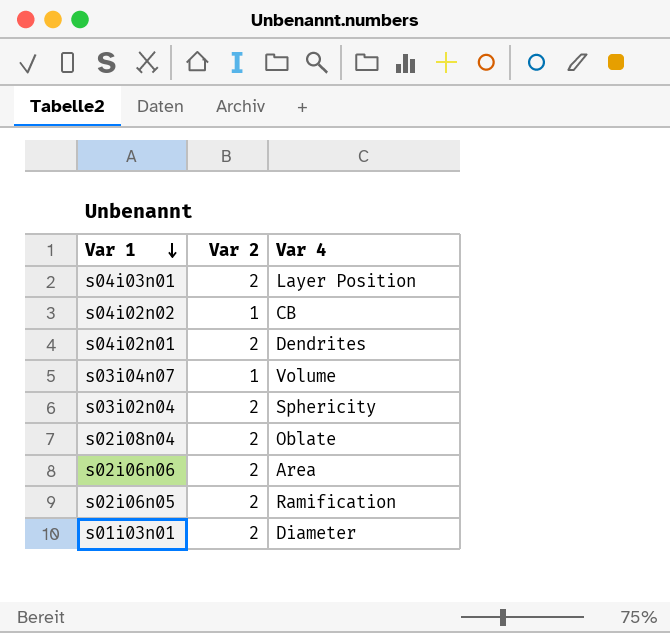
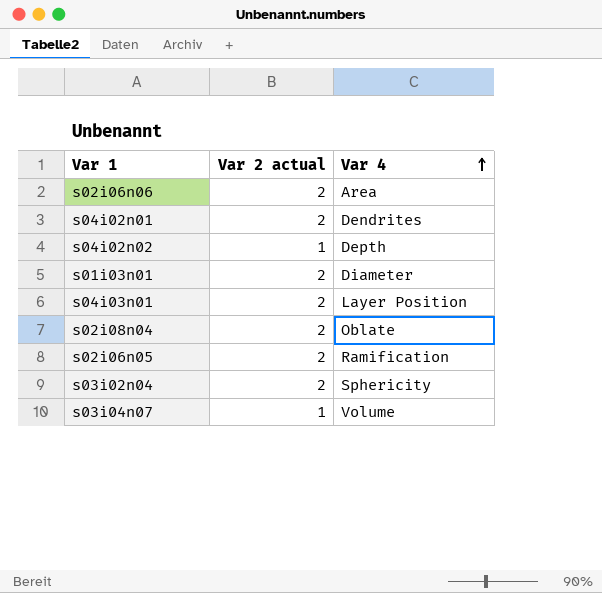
row order: Var 1 descending -> Var 4 ascending
column name: Var 2 -> Var 2 actual
s04i02n02 | Var 4: CB -> Depth

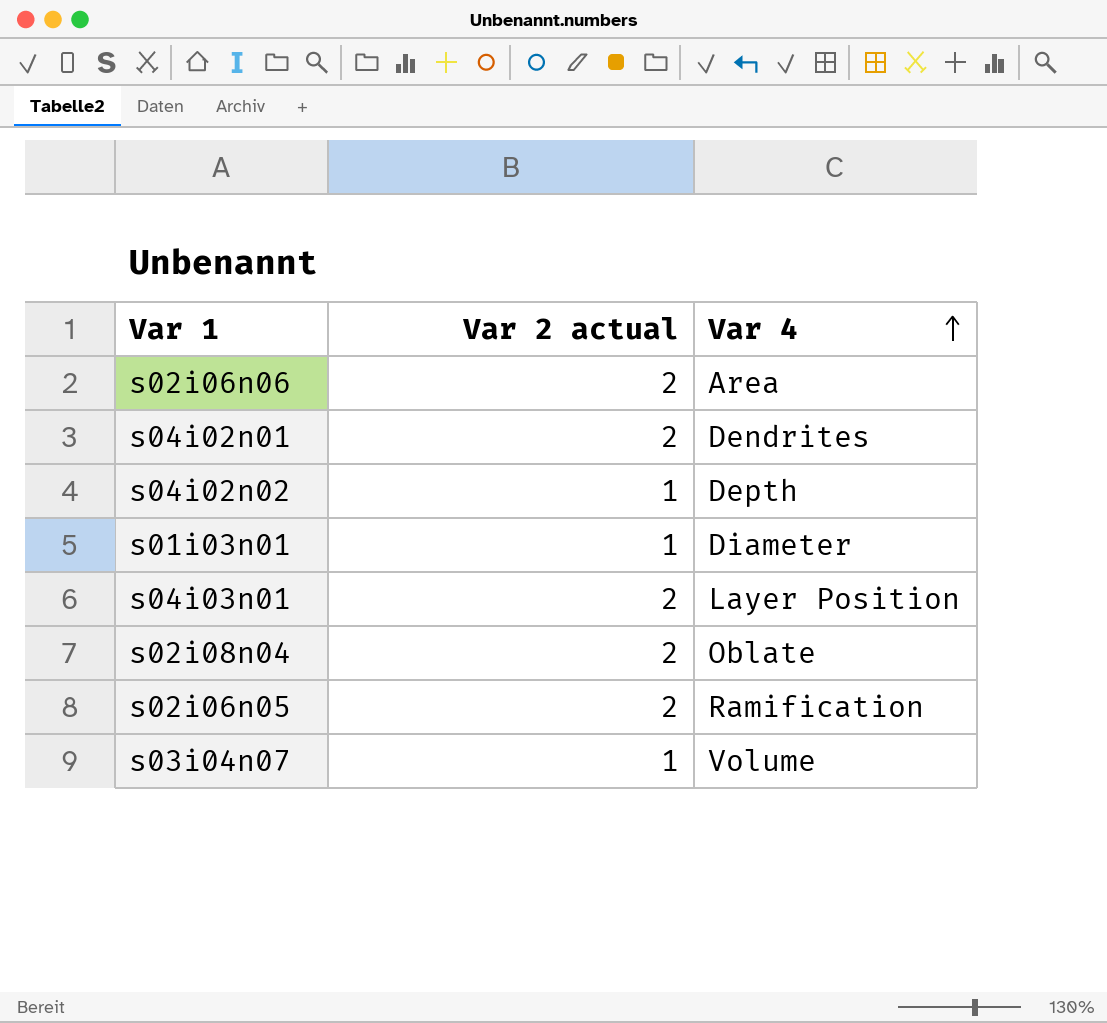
row s03i02n04: 2 | Sphericity -> none
s01i03n01 | Var 2 actual: 2 -> 1

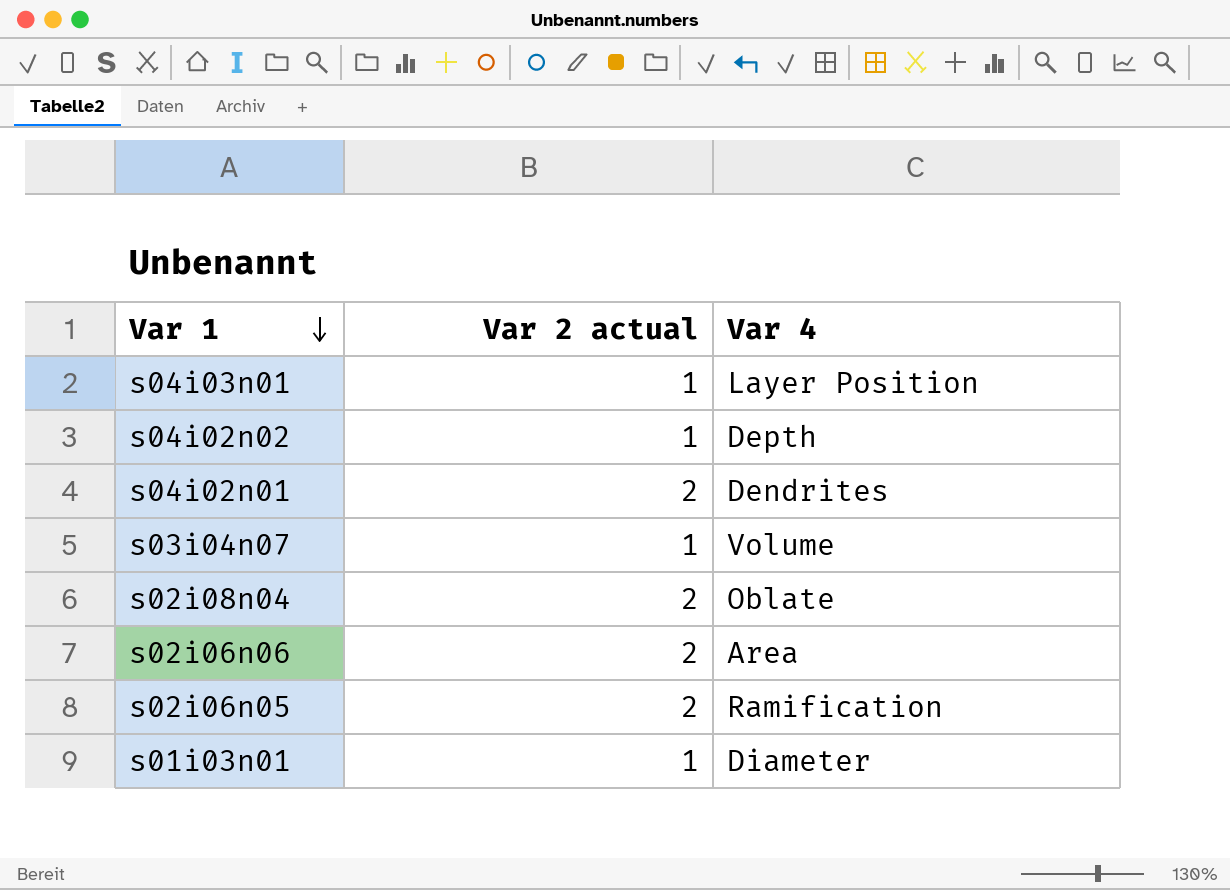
row order: Var 4 ascending -> Var 1 descending
s04i03n01 | Var 2 actual: 2 -> 1

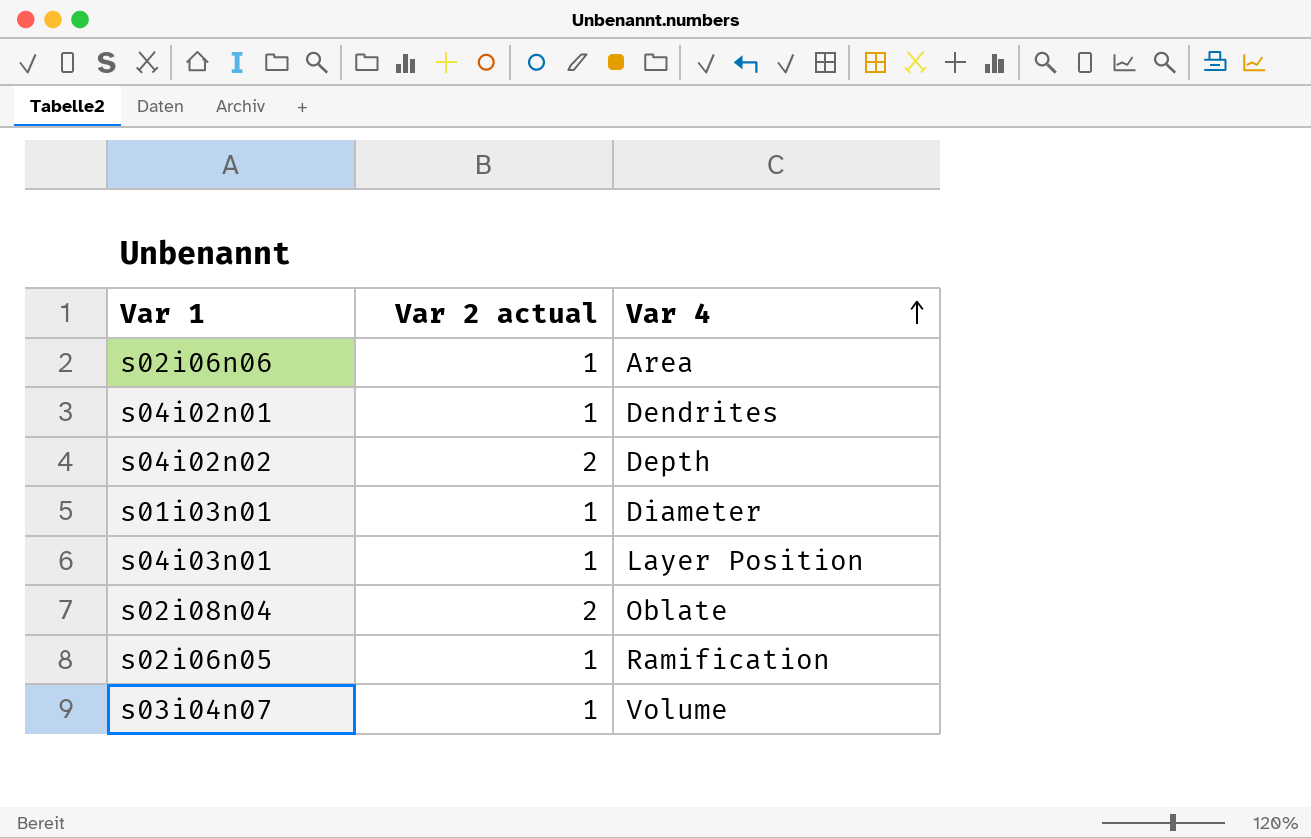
row order: Var 1 descending -> Var 4 ascending
s02i06n06 | Var 2 actual: 2 -> 1
s04i02n01 | Var 2 actual: 2 -> 1
s04i02n02 | Var 2 actual: 1 -> 2
s02i06n05 | Var 2 actual: 2 -> 1

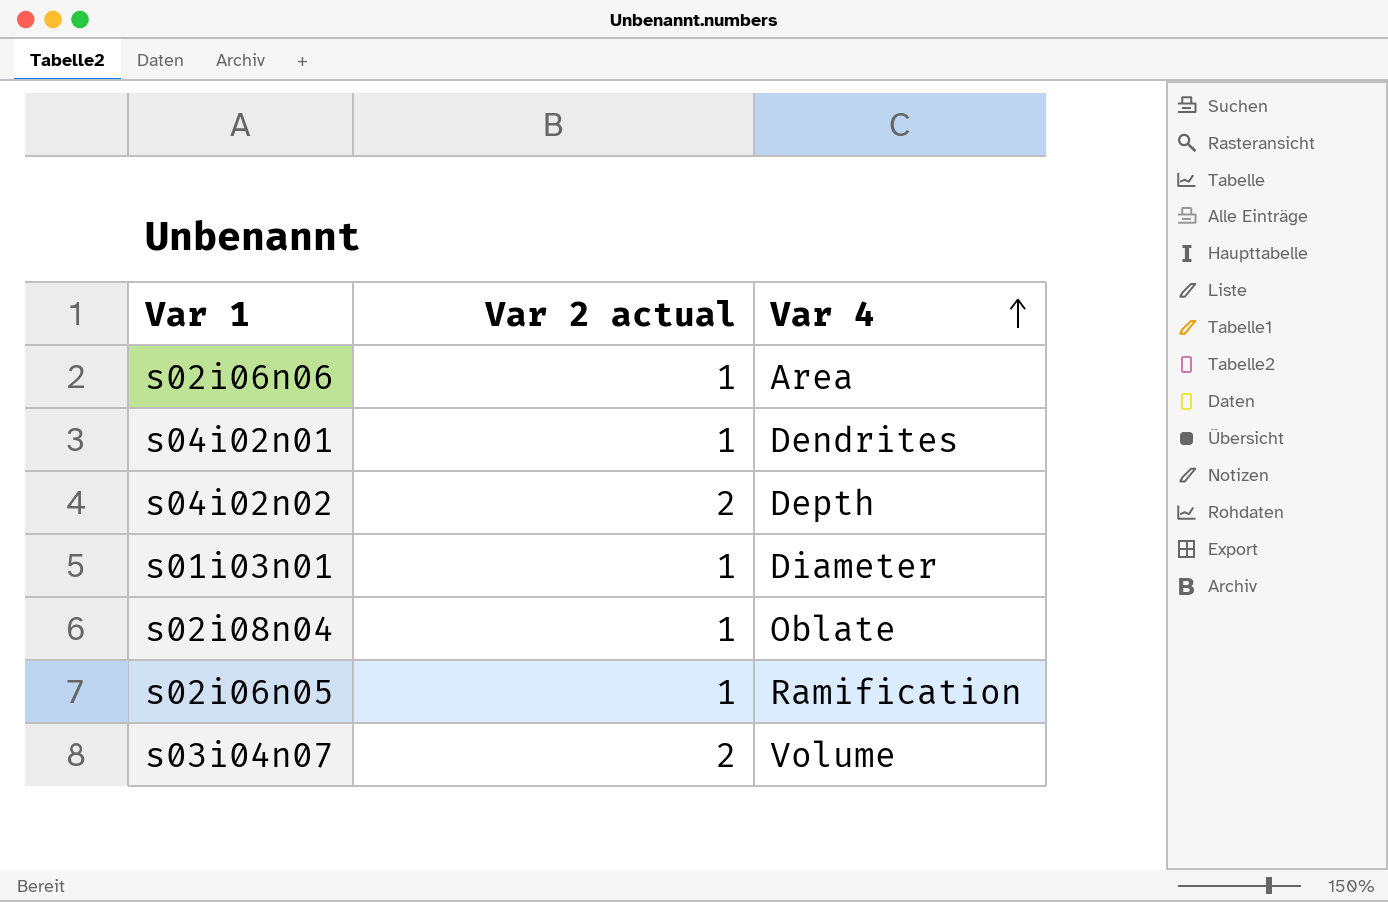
row s04i03n01: 1 | Layer Position -> none
s02i08n04 | Var 2 actual: 2 -> 1
s03i04n07 | Var 2 actual: 1 -> 2

